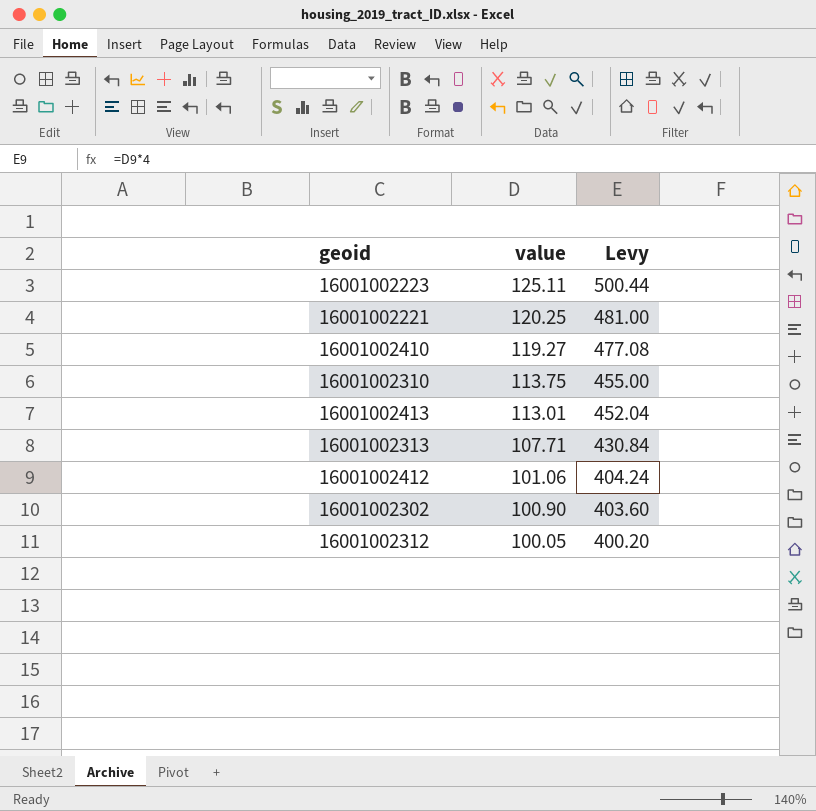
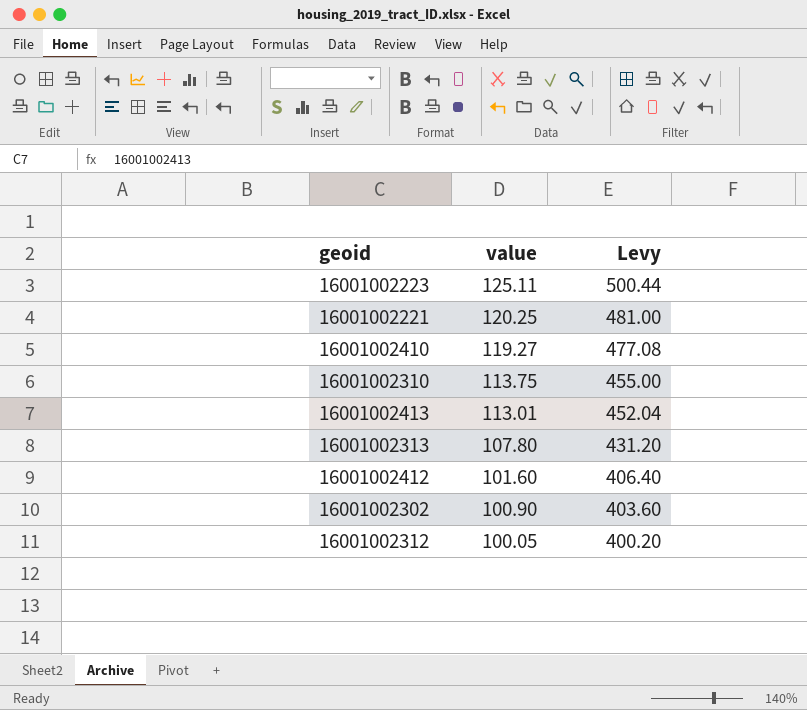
16001002313 | value: 107.71 -> 107.80
16001002313 | Levy: 430.84 -> 431.20
16001002412 | value: 101.06 -> 101.60
16001002412 | Levy: 404.24 -> 406.40

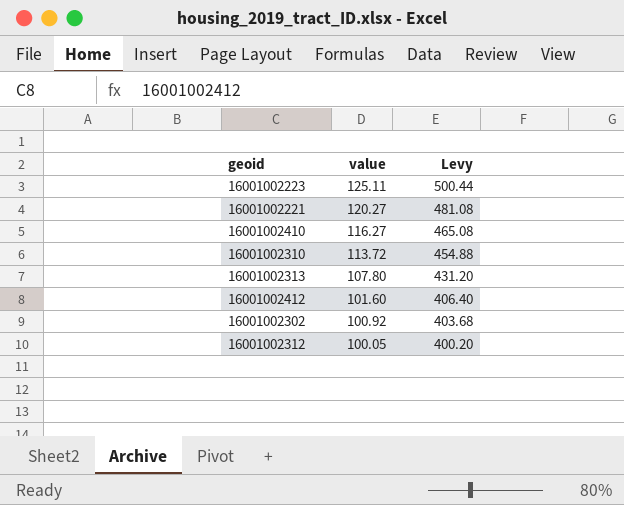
row 16001002413: 113.01 | 452.04 -> none
16001002221 | value: 120.25 -> 120.27
16001002221 | Levy: 481.00 -> 481.08
16001002410 | value: 119.27 -> 116.27
16001002410 | Levy: 477.08 -> 465.08
16001002310 | value: 113.75 -> 113.72
16001002310 | Levy: 455.00 -> 454.88
16001002302 | value: 100.90 -> 100.92
16001002302 | Levy: 403.60 -> 403.68

